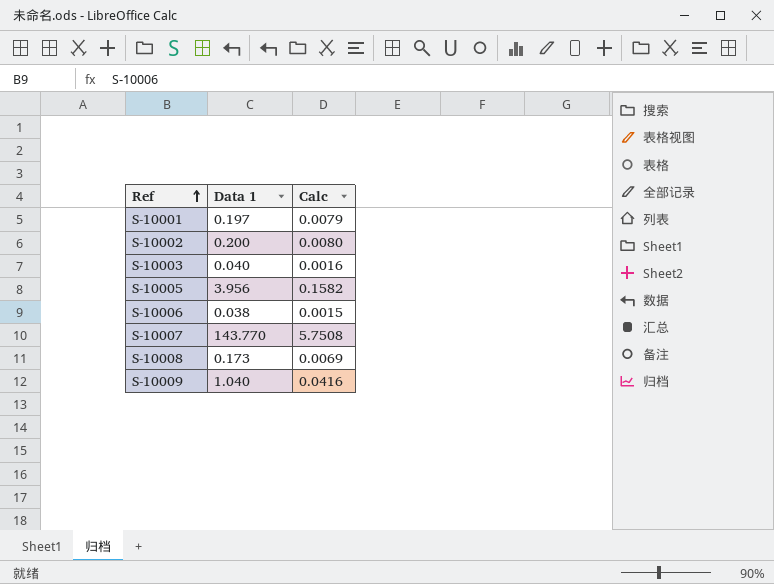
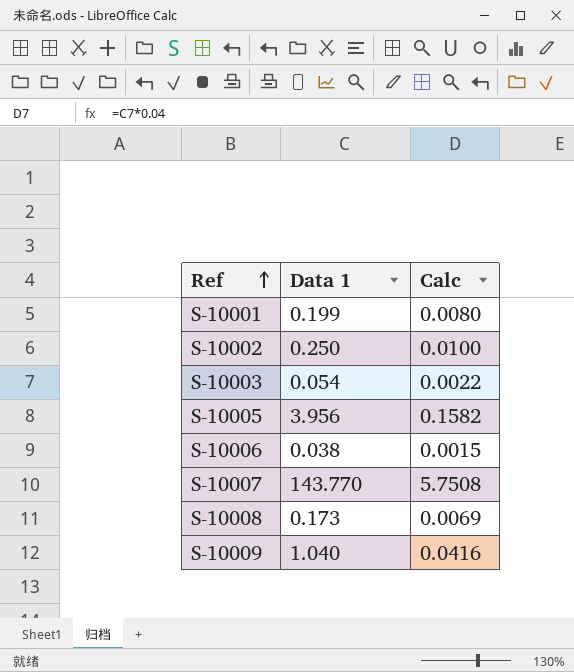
S-10001 | Data 1: 0.197 -> 0.199
S-10001 | Calc: 0.0079 -> 0.0080
S-10002 | Data 1: 0.200 -> 0.250
S-10002 | Calc: 0.0080 -> 0.0100
S-10003 | Data 1: 0.040 -> 0.054
S-10003 | Calc: 0.0016 -> 0.0022

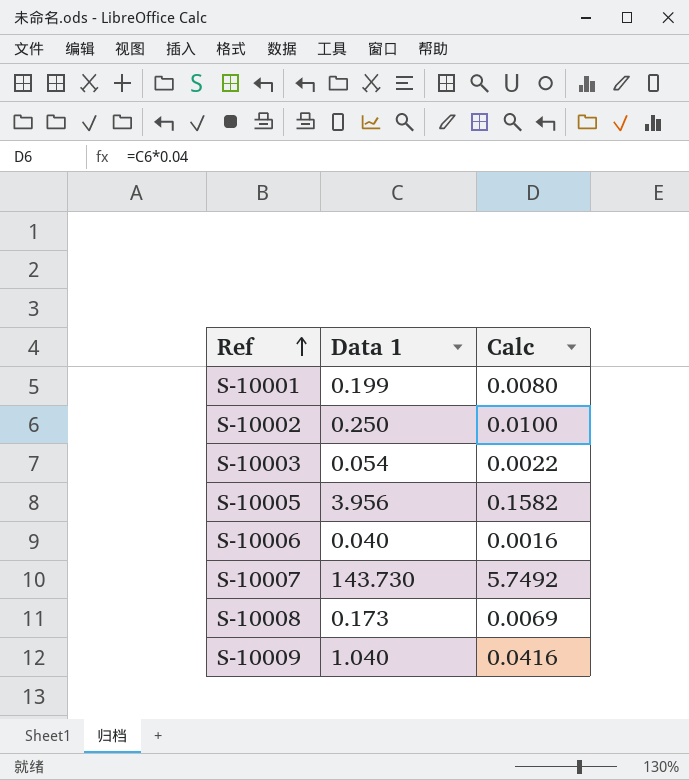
S-10006 | Data 1: 0.038 -> 0.040
S-10006 | Calc: 0.0015 -> 0.0016
S-10007 | Data 1: 143.770 -> 143.730
S-10007 | Calc: 5.7508 -> 5.7492

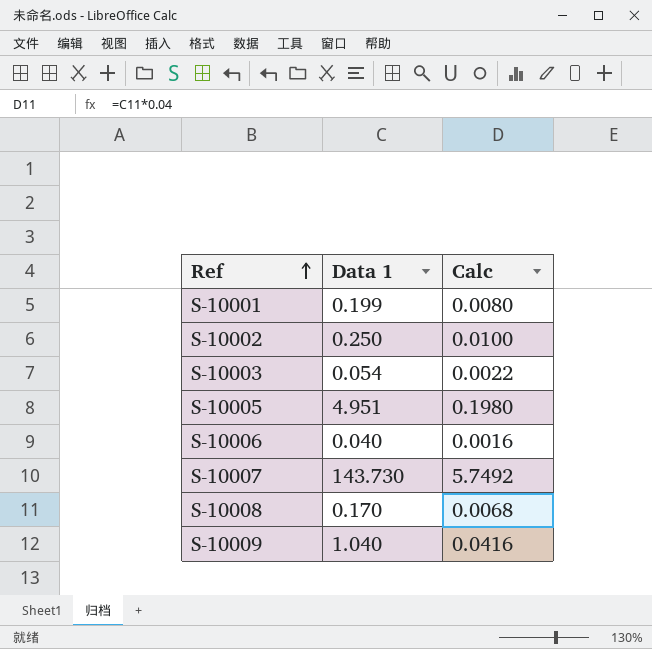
S-10005 | Data 1: 3.956 -> 4.951
S-10005 | Calc: 0.1582 -> 0.1980
S-10008 | Data 1: 0.173 -> 0.170
S-10008 | Calc: 0.0069 -> 0.0068

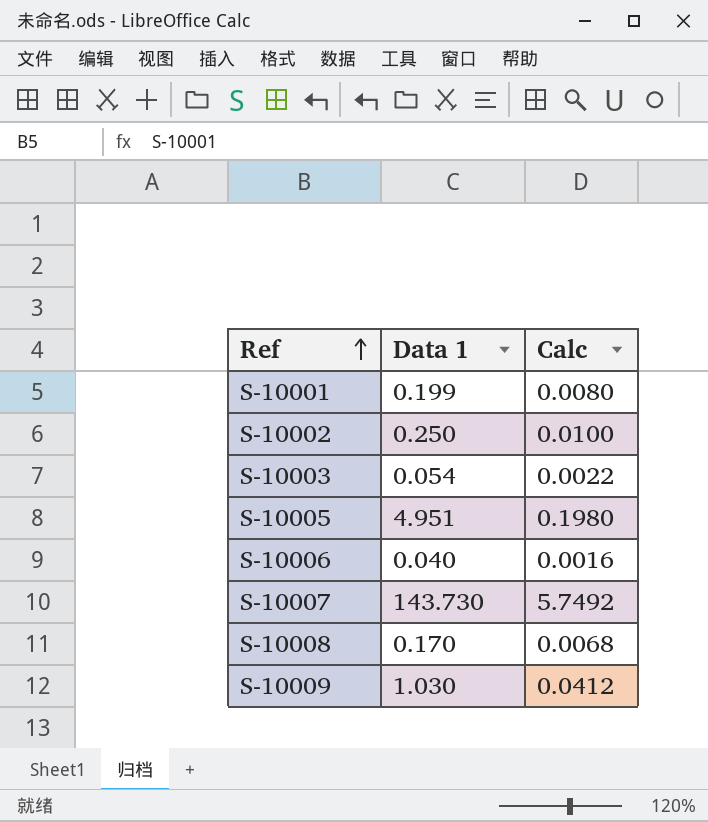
S-10009 | Data 1: 1.040 -> 1.030
S-10009 | Calc: 0.0416 -> 0.0412

